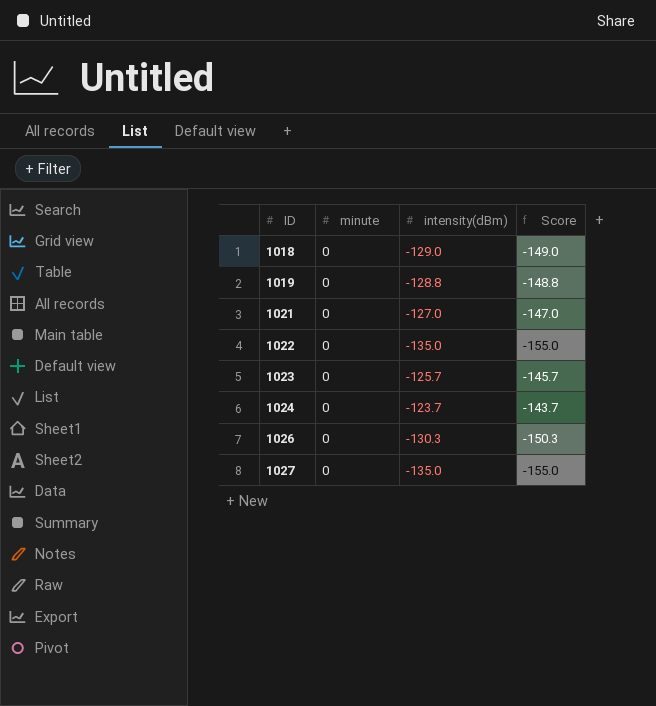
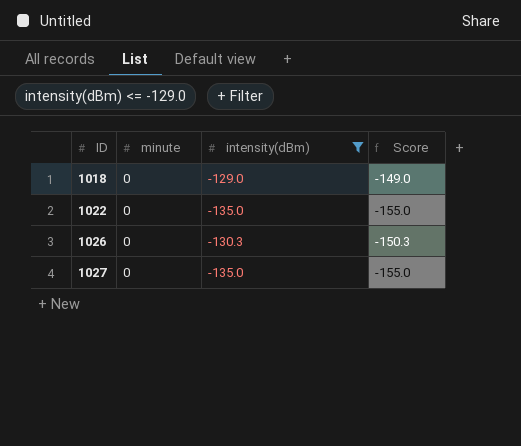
filter: none -> intensity(dBm) <= -129.0

